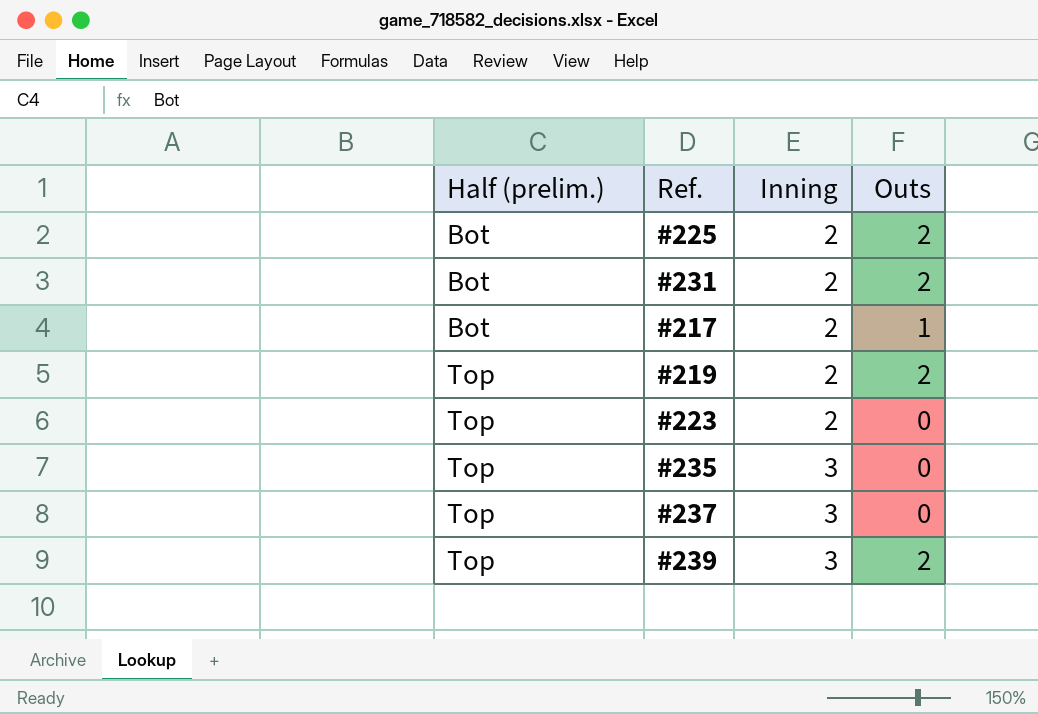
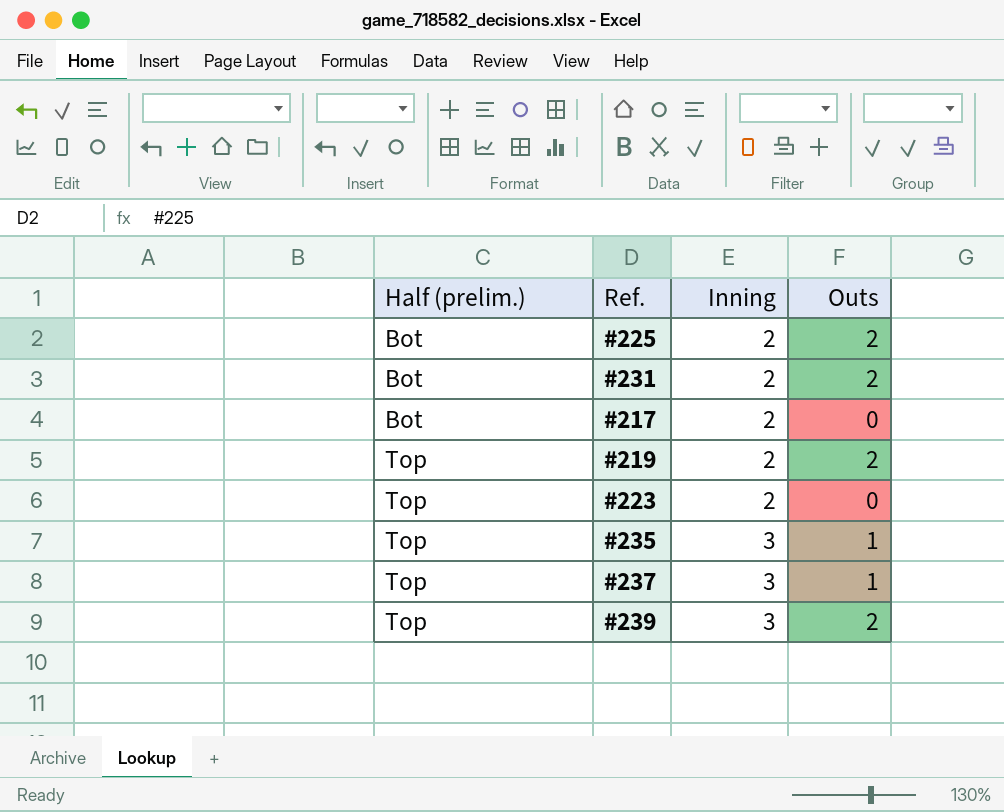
#217 | Outs: 1 -> 0
#235 | Outs: 0 -> 1
#237 | Outs: 0 -> 1

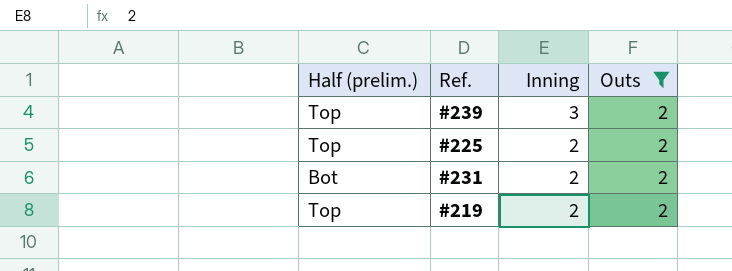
filter: none -> Outs = 2
row order: Half (prelim.) ascending -> Inning descending
#225 | Half (prelim.): Bot -> Top

